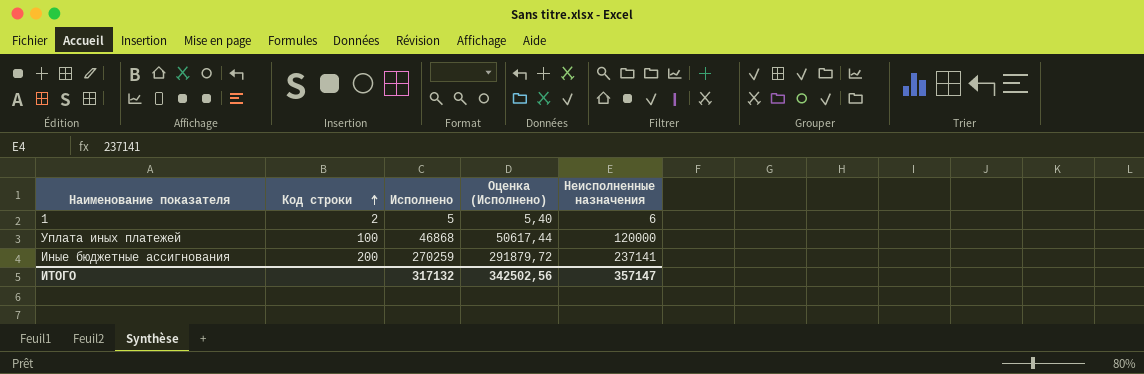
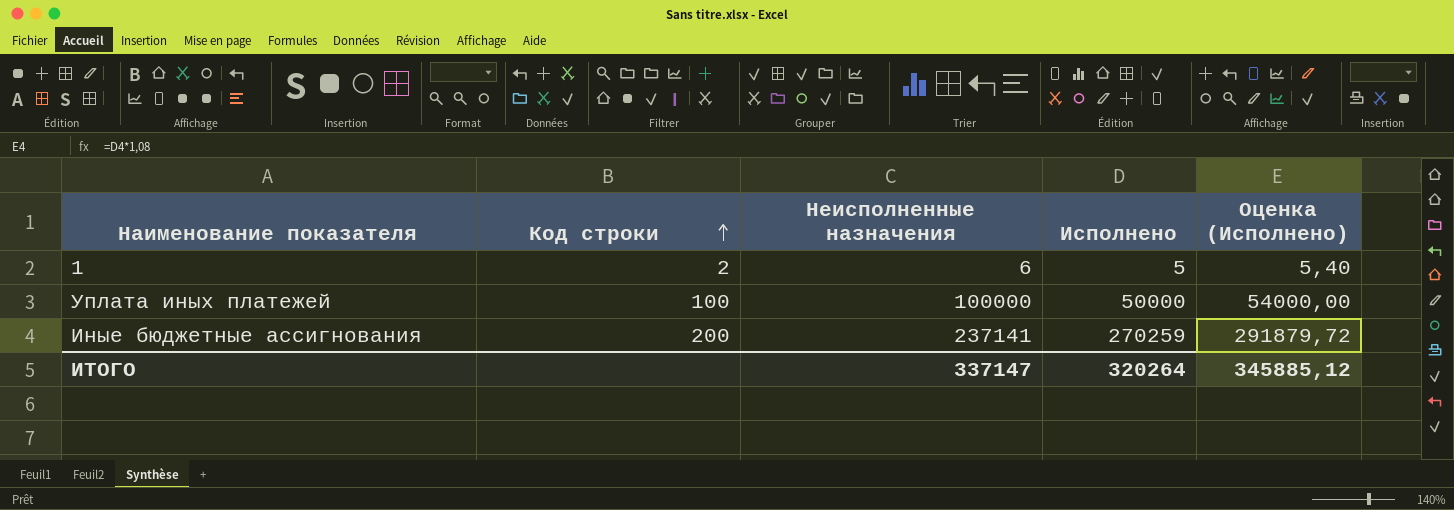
column Неисполненные назначения | position: 5 -> 3
Уплата иных платежей | Неисполненные назначения: 120000 -> 100000
Уплата иных платежей | Исполнено: 46868 -> 50000
Уплата иных платежей | Оценка (Исполнено): 50617,44 -> 54000,00
ИТОГО | Неисполненные назначения: 357147 -> 337147
ИТОГО | Исполнено: 317132 -> 320264
ИТОГО | Оценка (Исполнено): 342502,56 -> 345885,12

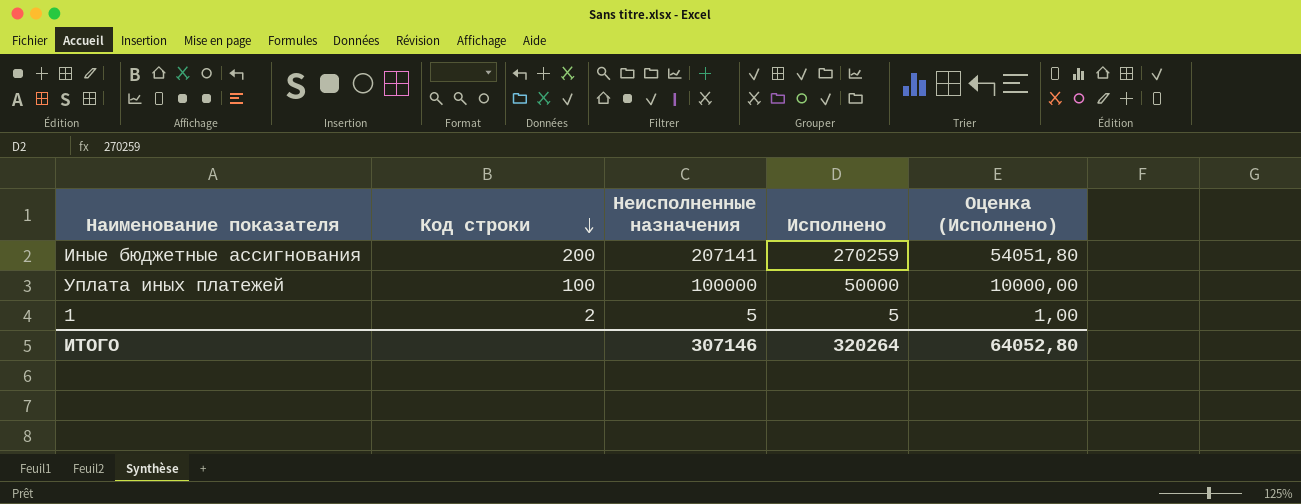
row order: Код строки ascending -> Код строки descending
column Оценка (Исполнено) | formula: [Исполнено] * 1,08 -> [Исполнено] * 0,2
Иные бюджетные ассигнования | Неисполненные назначения: 237141 -> 207141
1 | Неисполненные назначения: 6 -> 5
ИТОГО | Неисполненные назначения: 337147 -> 307146
ИТОГО | Оценка (Исполнено): 345885,12 -> 64052,80

